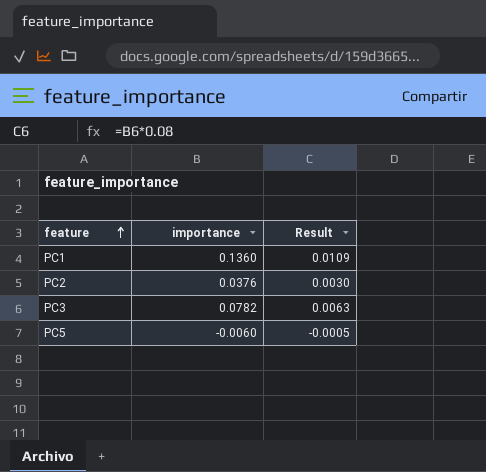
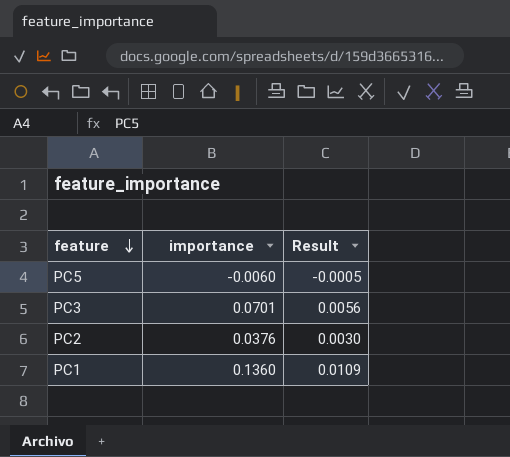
row order: feature ascending -> feature descending
PC3 | importance: 0.0782 -> 0.0701
PC3 | Result: 0.0063 -> 0.0056

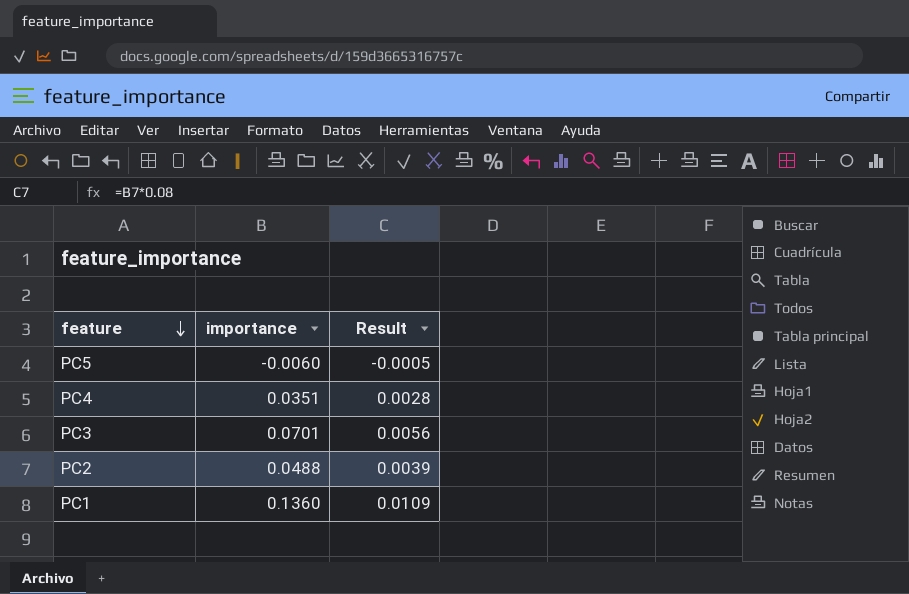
row PC4: none -> 0.0351 | 0.0028
PC2 | importance: 0.0376 -> 0.0488
PC2 | Result: 0.0030 -> 0.0039

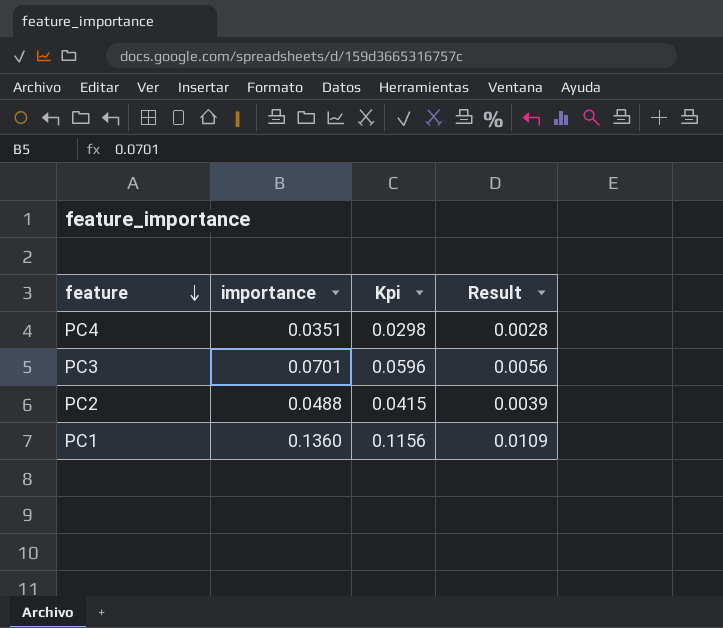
column Kpi | formula: none -> [importance] * 0.85
row PC5: -0.0060 | -0.0005 -> none

